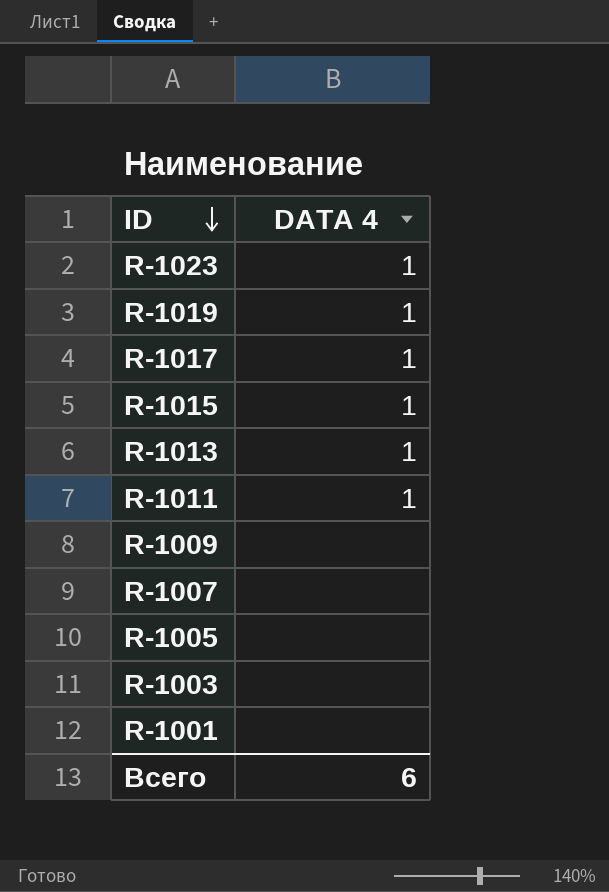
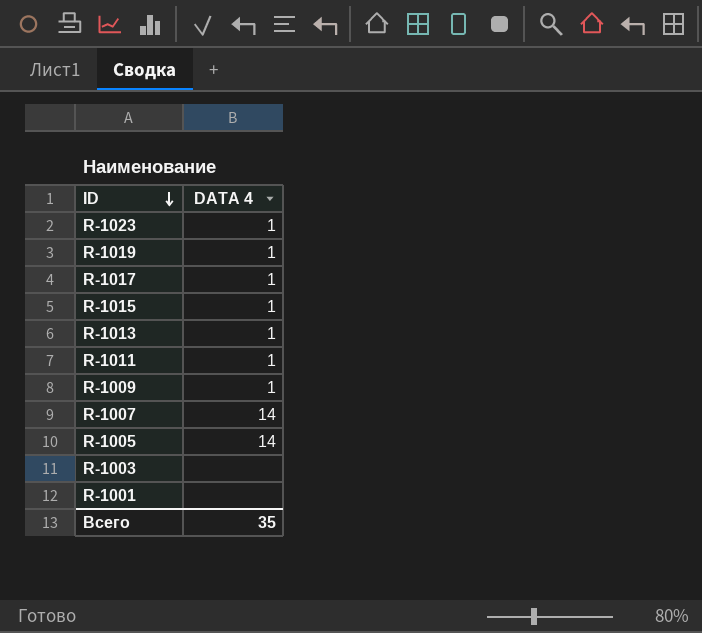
R-1009 | DATA 4: none -> 1
R-1007 | DATA 4: none -> 14
R-1005 | DATA 4: none -> 14
Всего | DATA 4: 6 -> 35

